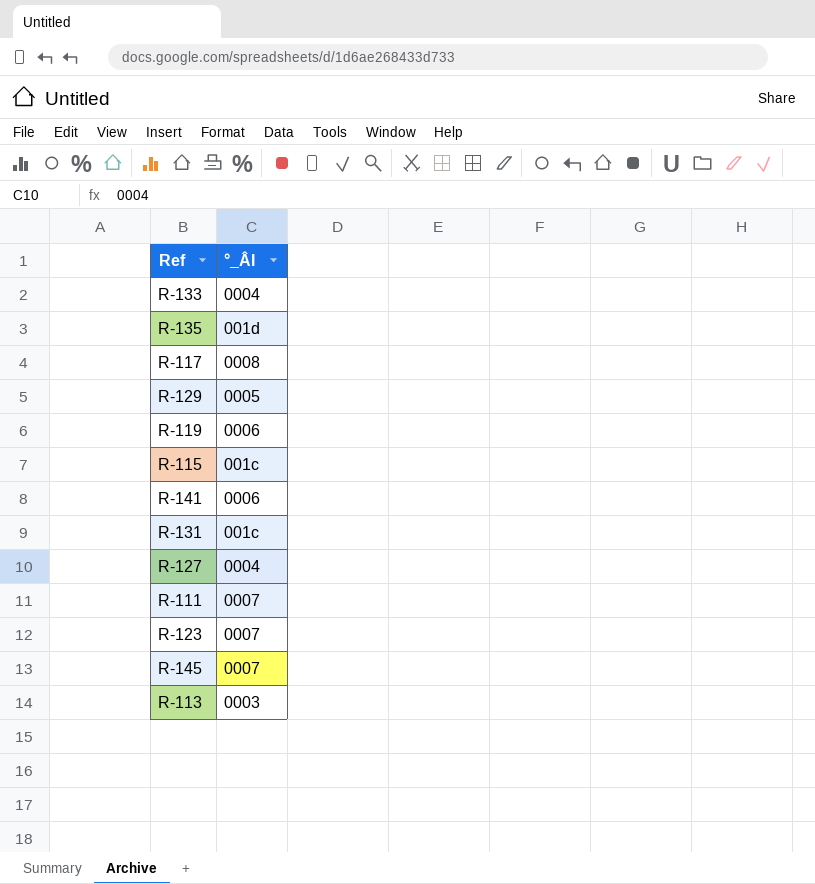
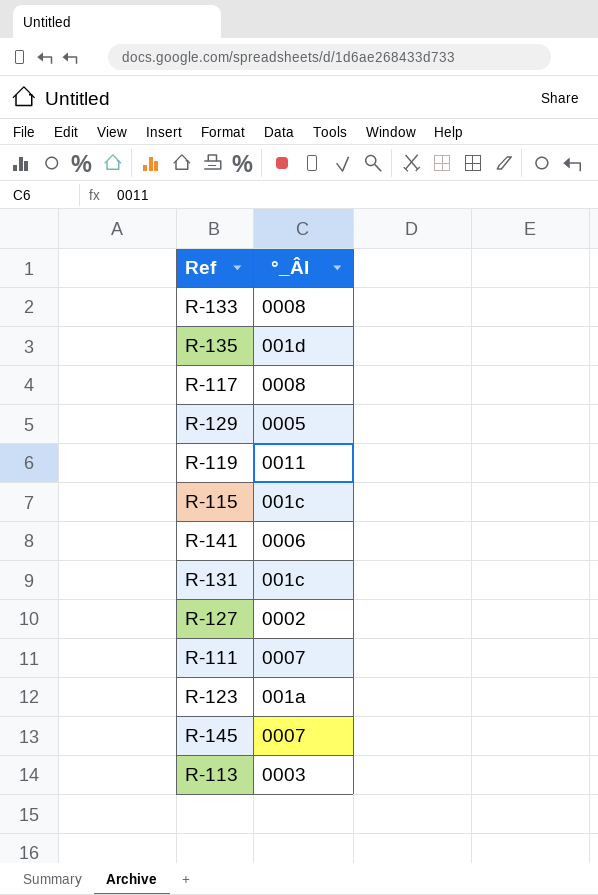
R-133 | °_ÂI: 0004 -> 0008
R-119 | °_ÂI: 0006 -> 0011
R-127 | °_ÂI: 0004 -> 0002
R-123 | °_ÂI: 0007 -> 001a

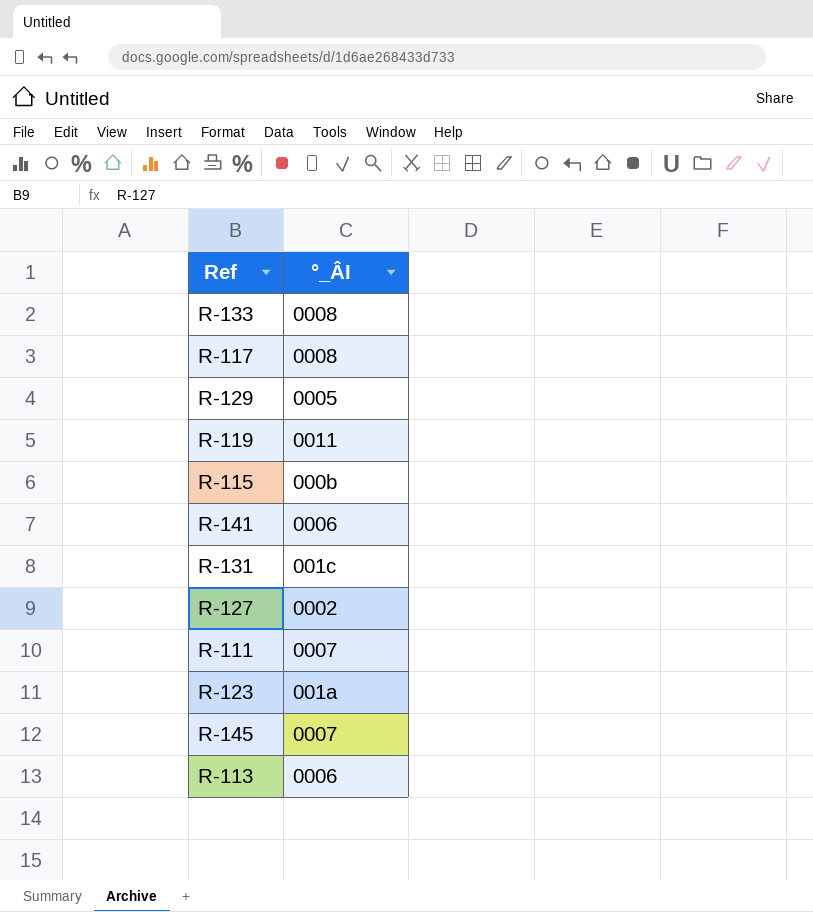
row R-135: 001d -> none
R-115 | °_ÂI: 001c -> 000b
R-113 | °_ÂI: 0003 -> 0006

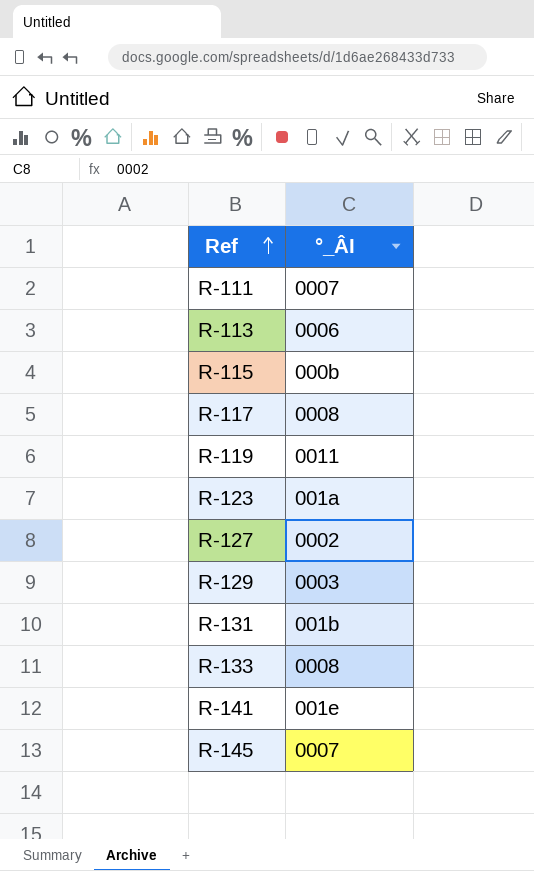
row order: none -> Ref ascending
R-129 | °_ÂI: 0005 -> 0003
R-131 | °_ÂI: 001c -> 001b
R-141 | °_ÂI: 0006 -> 001e

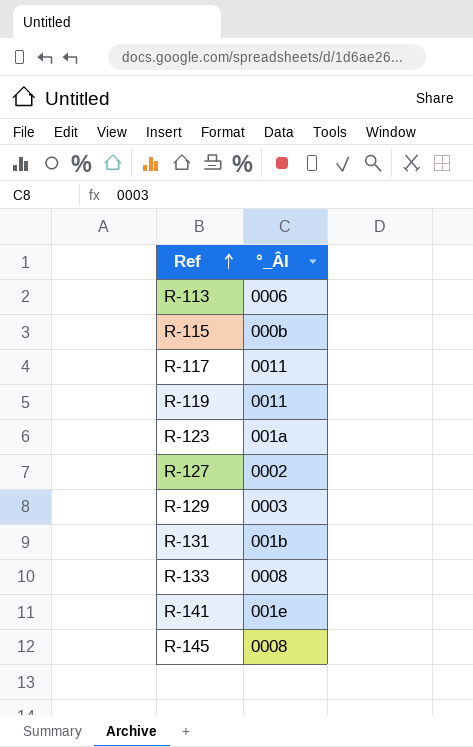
row R-111: 0007 -> none
R-117 | °_ÂI: 0008 -> 0011
R-145 | °_ÂI: 0007 -> 0008

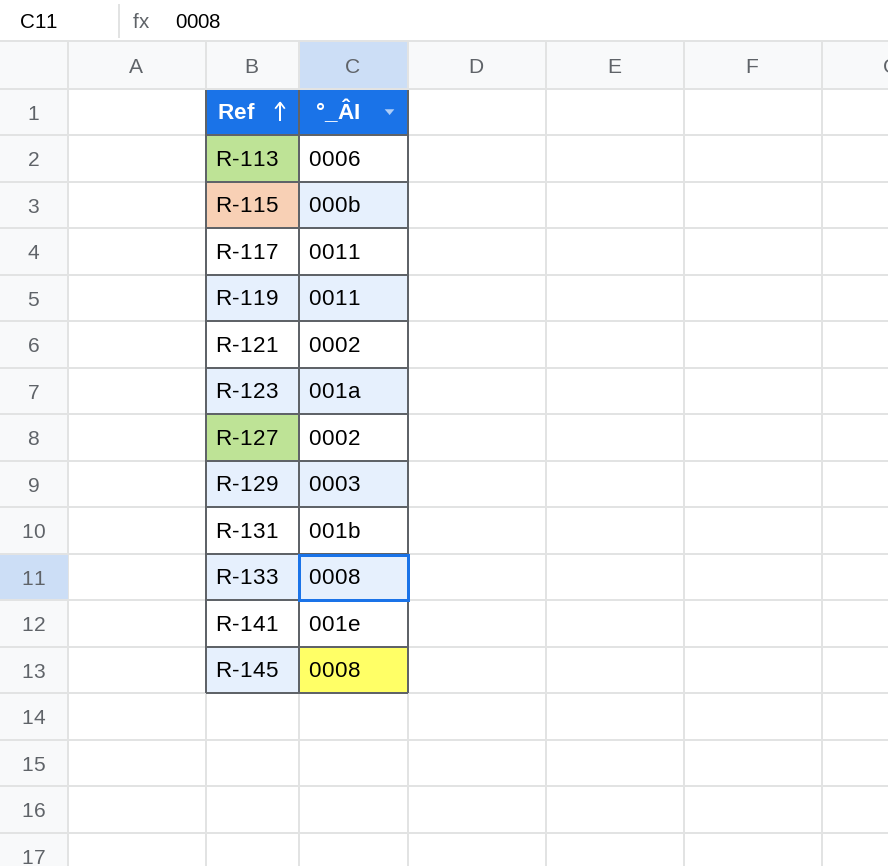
row R-121: none -> 0002

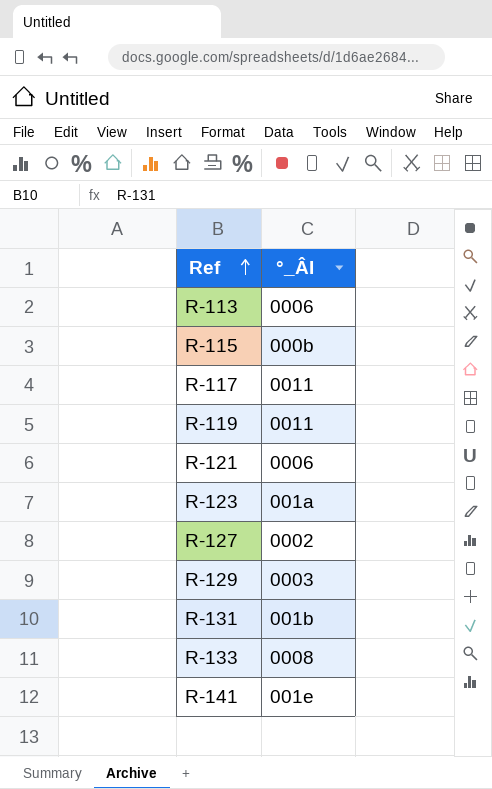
row R-145: 0008 -> none
R-121 | °_ÂI: 0002 -> 0006

